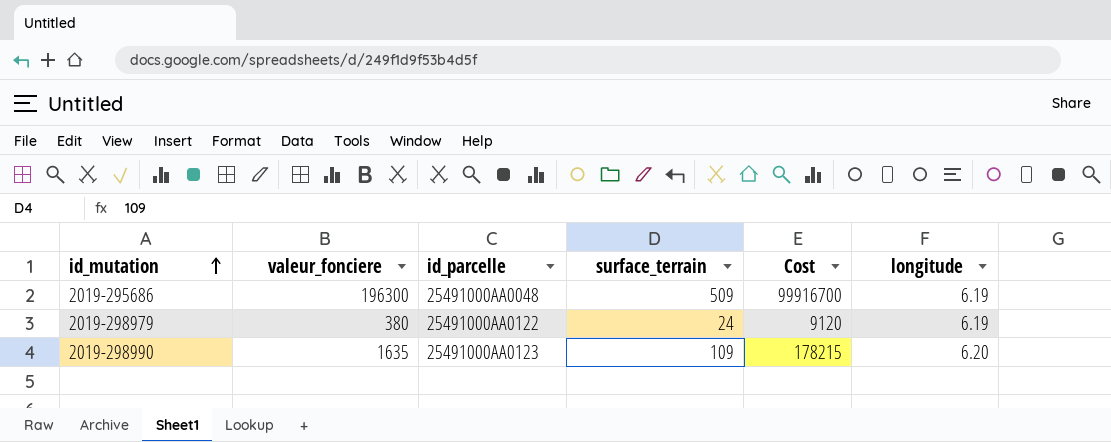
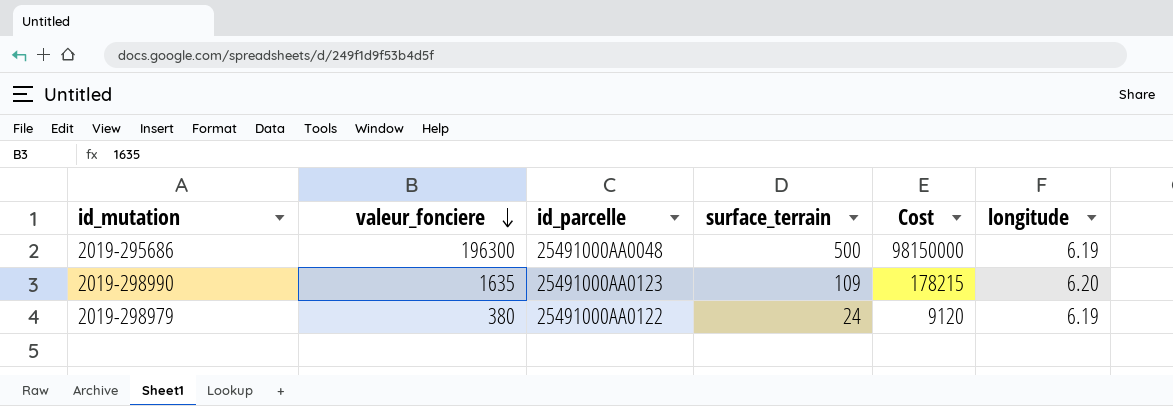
row order: id_mutation ascending -> valeur_fonciere descending
2019-295686 | surface_terrain: 509 -> 500
2019-295686 | Cost: 99916700 -> 98150000

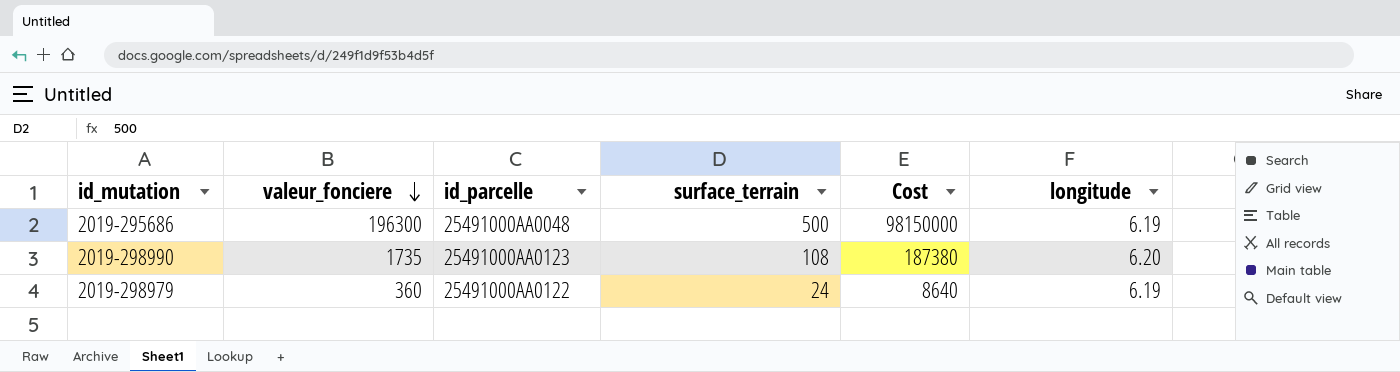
2019-298990 | valeur_fonciere: 1635 -> 1735
2019-298990 | surface_terrain: 109 -> 108
2019-298990 | Cost: 178215 -> 187380
2019-298979 | valeur_fonciere: 380 -> 360
2019-298979 | Cost: 9120 -> 8640

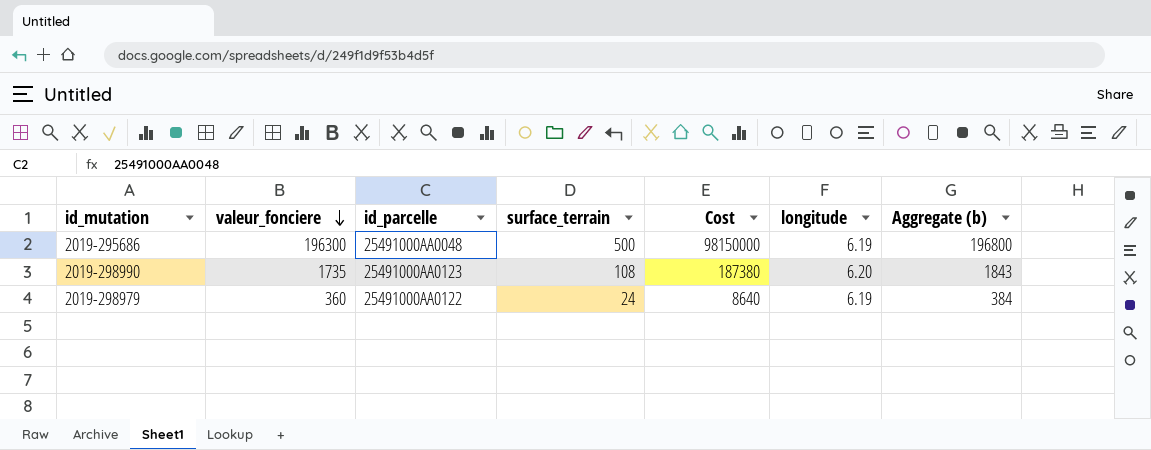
column Aggregate (b) | formula: none -> [valeur_fonciere] + [surface_terrain]

